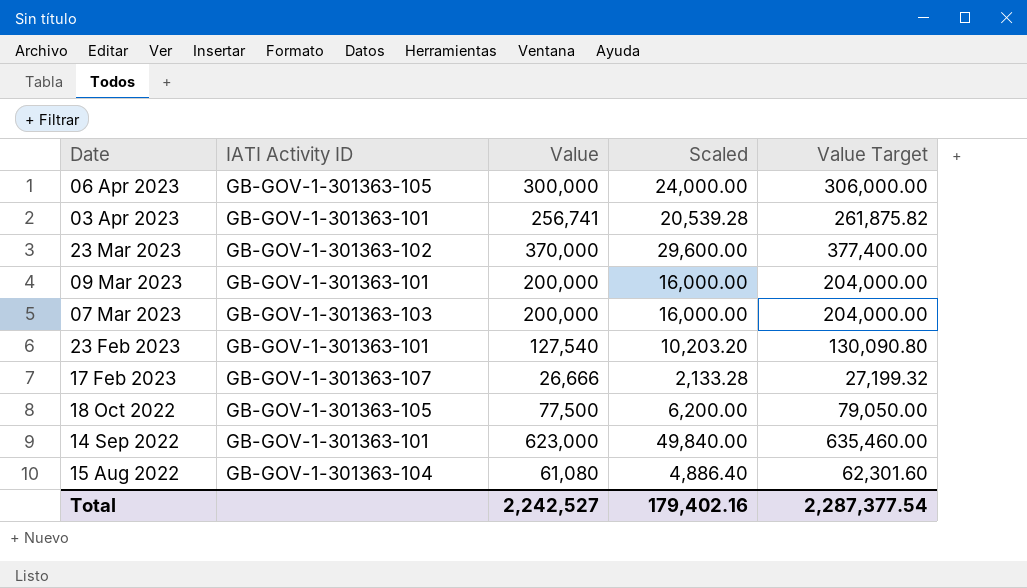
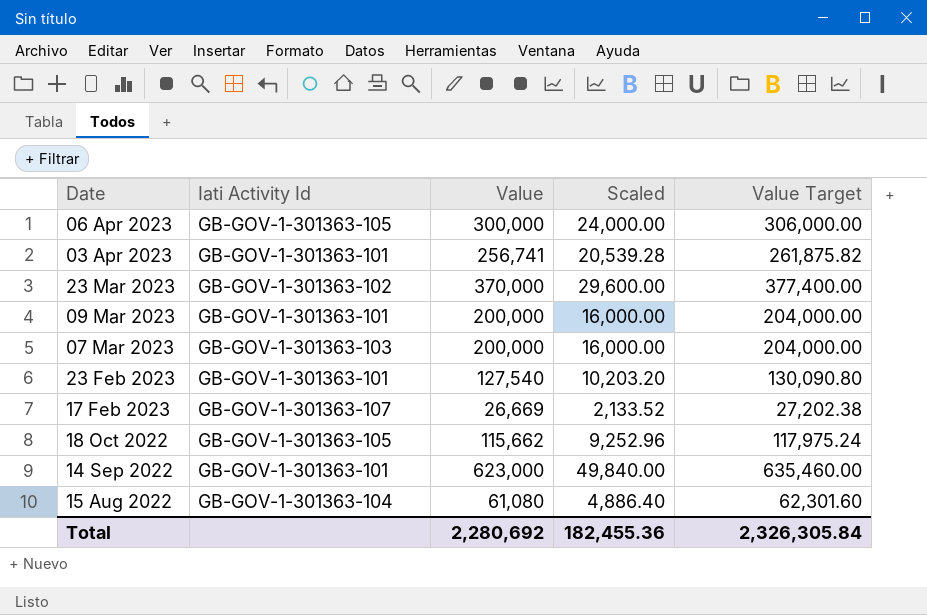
column name: IATI Activity ID -> Iati Activity Id
17 Feb 2023 | Value: 26,666 -> 26,669
17 Feb 2023 | Scaled: 2,133.28 -> 2,133.52
17 Feb 2023 | Value Target: 27,199.32 -> 27,202.38
18 Oct 2022 | Value: 77,500 -> 115,662
18 Oct 2022 | Scaled: 6,200.00 -> 9,252.96
18 Oct 2022 | Value Target: 79,050.00 -> 117,975.24
Total | Value: 2,242,527 -> 2,280,692
Total | Scaled: 179,402.16 -> 182,455.36
Total | Value Target: 2,287,377.54 -> 2,326,305.84

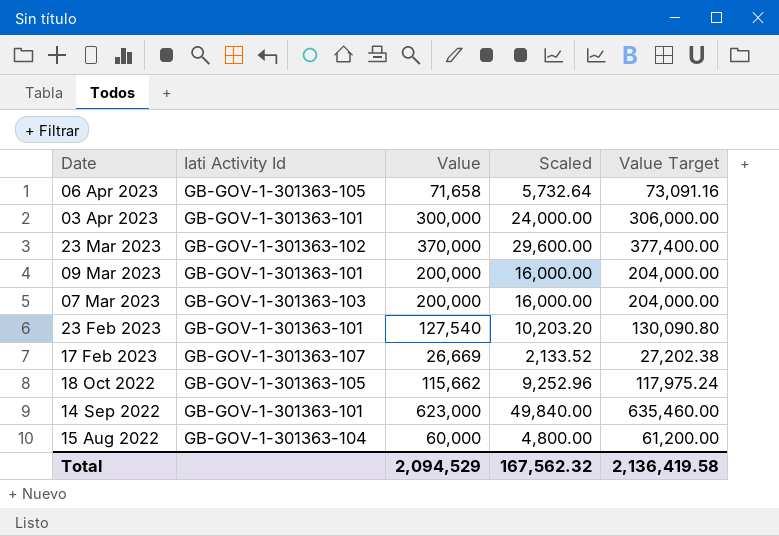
06 Apr 2023 | Value: 300,000 -> 71,658
06 Apr 2023 | Scaled: 24,000.00 -> 5,732.64
06 Apr 2023 | Value Target: 306,000.00 -> 73,091.16
03 Apr 2023 | Value: 256,741 -> 300,000
03 Apr 2023 | Scaled: 20,539.28 -> 24,000.00
03 Apr 2023 | Value Target: 261,875.82 -> 306,000.00
15 Aug 2022 | Value: 61,080 -> 60,000
15 Aug 2022 | Scaled: 4,886.40 -> 4,800.00
15 Aug 2022 | Value Target: 62,301.60 -> 61,200.00
Total | Value: 2,280,692 -> 2,094,529
Total | Scaled: 182,455.36 -> 167,562.32
Total | Value Target: 2,326,305.84 -> 2,136,419.58

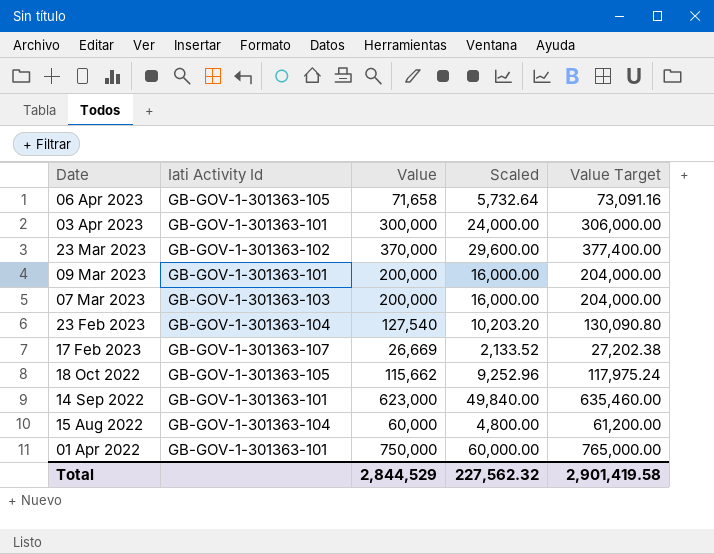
23 Feb 2023 | Iati Activity Id: GB-GOV-1-301363-101 -> GB-GOV-1-301363-104
row 01 Apr 2022: none -> GB-GOV-1-301363-101 | 750,000 | 60,000.00 | 765,000.00
Total | Value: 2,094,529 -> 2,844,529
Total | Scaled: 167,562.32 -> 227,562.32
Total | Value Target: 2,136,419.58 -> 2,901,419.58

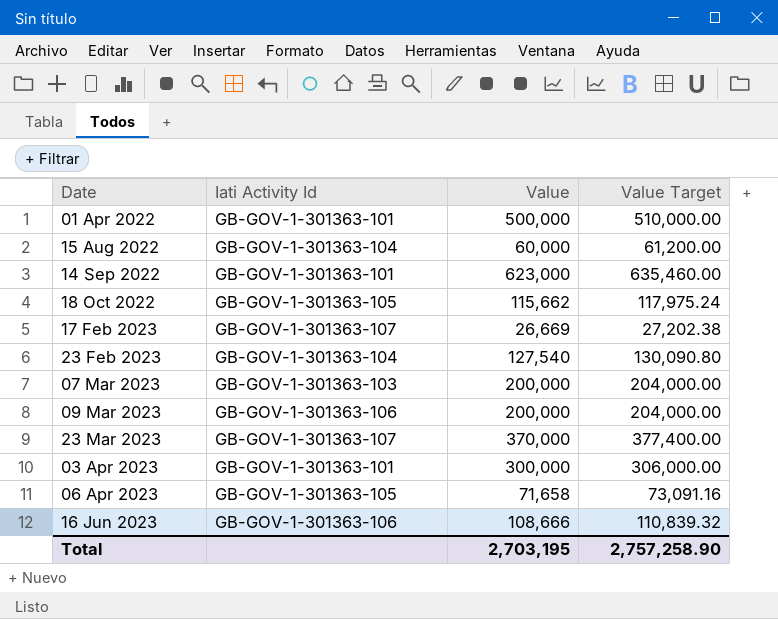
row order: Date descending -> Date ascending
column Scaled | formula: [Value] * 0.08 -> none
01 Apr 2022 | Value: 750,000 -> 500,000
01 Apr 2022 | Value Target: 765,000.00 -> 510,000.00
09 Mar 2023 | Iati Activity Id: GB-GOV-1-301363-101 -> GB-GOV-1-301363-106
23 Mar 2023 | Iati Activity Id: GB-GOV-1-301363-102 -> GB-GOV-1-301363-107
row 16 Jun 2023: none -> GB-GOV-1-301363-106 | 108,666 | 110,839.32
Total | Value: 2,844,529 -> 2,703,195
Total | Value Target: 2,901,419.58 -> 2,757,258.90

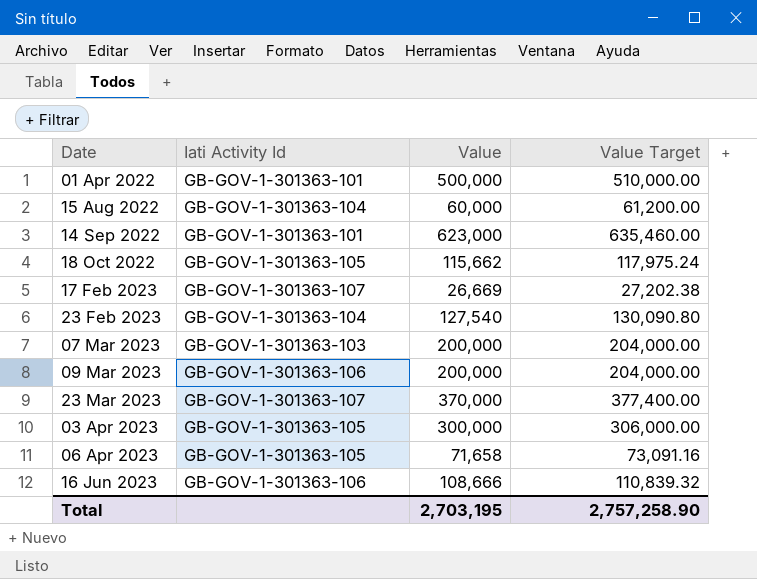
03 Apr 2023 | Iati Activity Id: GB-GOV-1-301363-101 -> GB-GOV-1-301363-105

